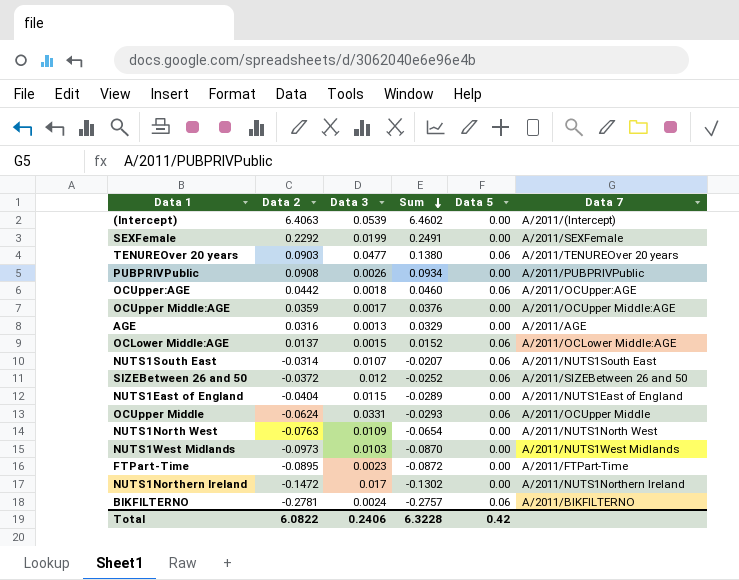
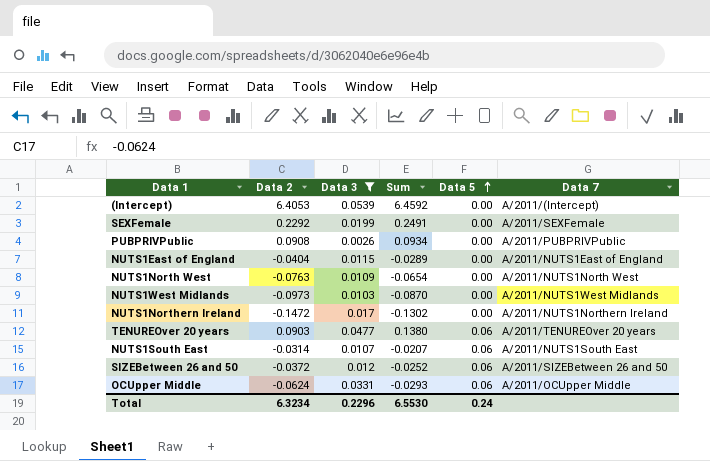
filter: none -> Data 3 >= 0.0026
row order: Sum descending -> Data 5 ascending
(Intercept) | Data 2: 6.4063 -> 6.4053
(Intercept) | Sum: 6.4602 -> 6.4592
Total | Data 2: 6.0822 -> 6.3234
Total | Data 3: 0.2406 -> 0.2296
Total | Sum: 6.3228 -> 6.5530
Total | Data 5: 0.42 -> 0.24

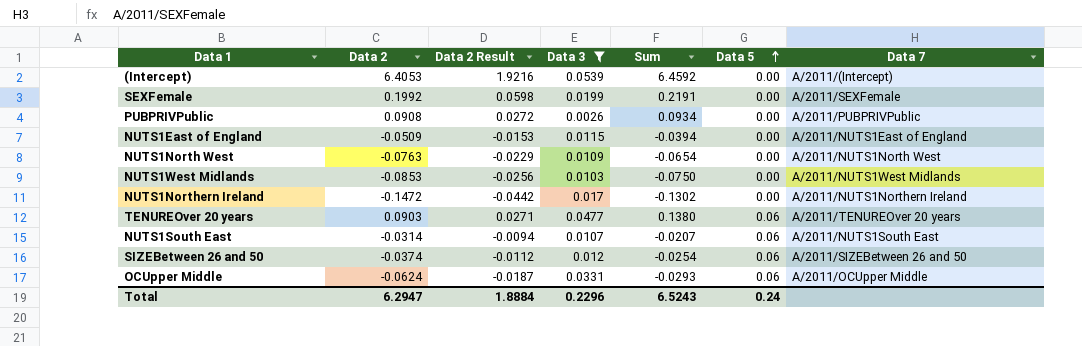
column Data 2 Result | formula: none -> [Data 2] * 0.3
SEXFemale | Data 2: 0.2292 -> 0.1992
SEXFemale | Sum: 0.2491 -> 0.2191
NUTS1East of England | Data 2: -0.0404 -> -0.0509
NUTS1East of England | Sum: -0.0289 -> -0.0394
NUTS1West Midlands | Data 2: -0.0973 -> -0.0853
NUTS1West Midlands | Sum: -0.0870 -> -0.0750
SIZEBetween 26 and 50 | Data 2: -0.0372 -> -0.0374
SIZEBetween 26 and 50 | Sum: -0.0252 -> -0.0254
Total | Data 2: 6.3234 -> 6.2947
Total | Sum: 6.5530 -> 6.5243

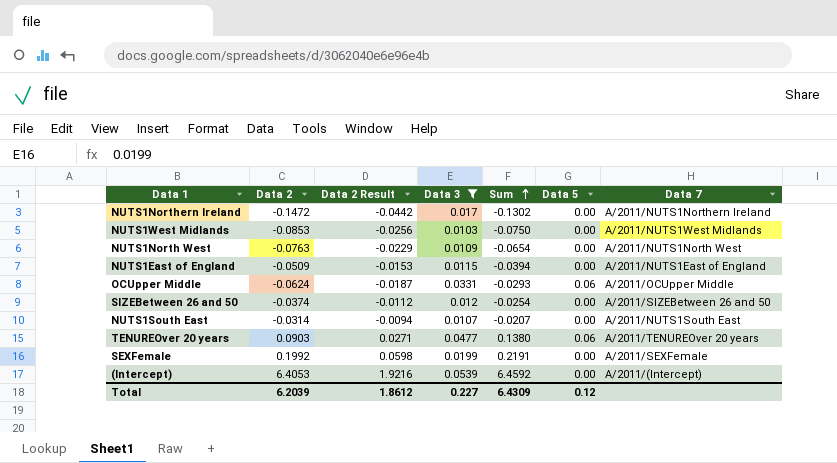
row order: Data 5 ascending -> Sum ascending
row PUBPRIVPublic: 0.0908 | 0.0272 | 0.0026 | 0.0934 | 0.00 | A/2011/PUBPRIVPublic -> none
SIZEBetween 26 and 50 | Data 5: 0.06 -> 0.00
NUTS1South East | Data 5: 0.06 -> 0.00
Total | Data 2: 6.2947 -> 6.2039
Total | Data 2 Result: 1.8884 -> 1.8612
Total | Data 3: 0.2296 -> 0.227
Total | Sum: 6.5243 -> 6.4309
Total | Data 5: 0.24 -> 0.12

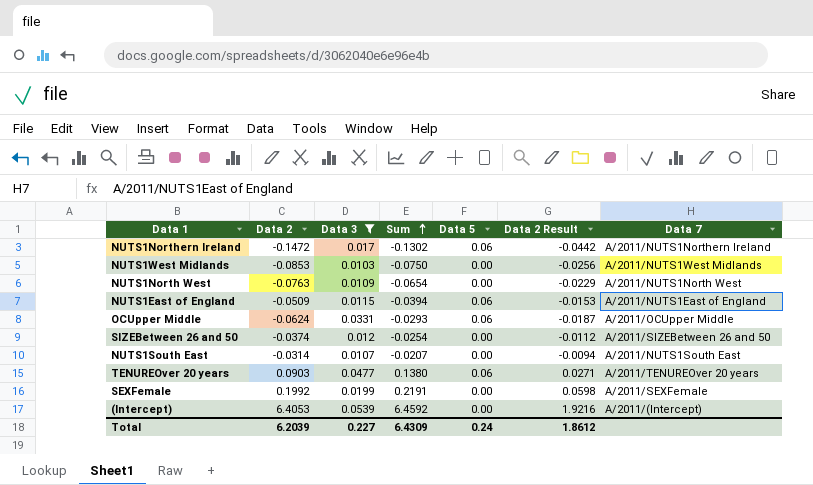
column Data 2 Result | position: 3 -> 6
NUTS1Northern Ireland | Data 5: 0.00 -> 0.06
NUTS1East of England | Data 5: 0.00 -> 0.06
Total | Data 5: 0.12 -> 0.24

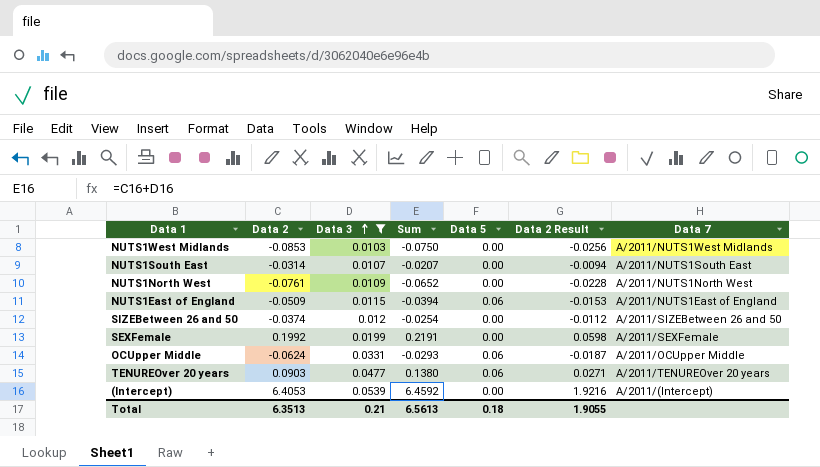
row order: Sum ascending -> Data 3 ascending
row NUTS1Northern Ireland: -0.1472 | 0.017 | -0.1302 | 0.06 | -0.0442 | A/2011/NUTS1Northern Ireland -> none
NUTS1North West | Data 2: -0.0763 -> -0.0761
NUTS1North West | Sum: -0.0654 -> -0.0652
NUTS1North West | Data 2 Result: -0.0229 -> -0.0228
Total | Data 2: 6.2039 -> 6.3513
Total | Data 3: 0.227 -> 0.21
Total | Sum: 6.4309 -> 6.5613
Total | Data 5: 0.24 -> 0.18
Total | Data 2 Result: 1.8612 -> 1.9055

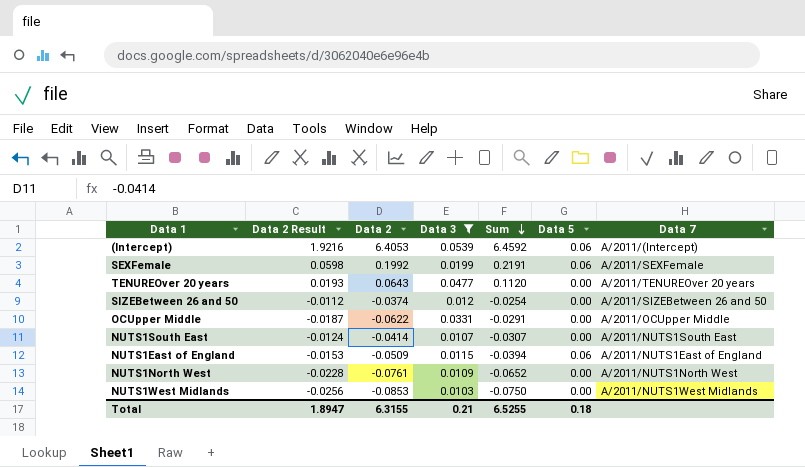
row order: Data 3 ascending -> Sum descending
column Data 2 Result | position: 6 -> 2
(Intercept) | Data 5: 0.00 -> 0.06
SEXFemale | Data 5: 0.00 -> 0.06
TENUREOver 20 years | Data 2 Result: 0.0271 -> 0.0193
TENUREOver 20 years | Data 2: 0.0903 -> 0.0643
TENUREOver 20 years | Sum: 0.1380 -> 0.1120
TENUREOver 20 years | Data 5: 0.06 -> 0.00
OCUpper Middle | Data 2: -0.0624 -> -0.0622
OCUpper Middle | Sum: -0.0293 -> -0.0291
OCUpper Middle | Data 5: 0.06 -> 0.00
NUTS1South East | Data 2 Result: -0.0094 -> -0.0124
NUTS1South East | Data 2: -0.0314 -> -0.0414
NUTS1South East | Sum: -0.0207 -> -0.0307
Total | Data 2 Result: 1.9055 -> 1.8947
Total | Data 2: 6.3513 -> 6.3155
Total | Sum: 6.5613 -> 6.5255

